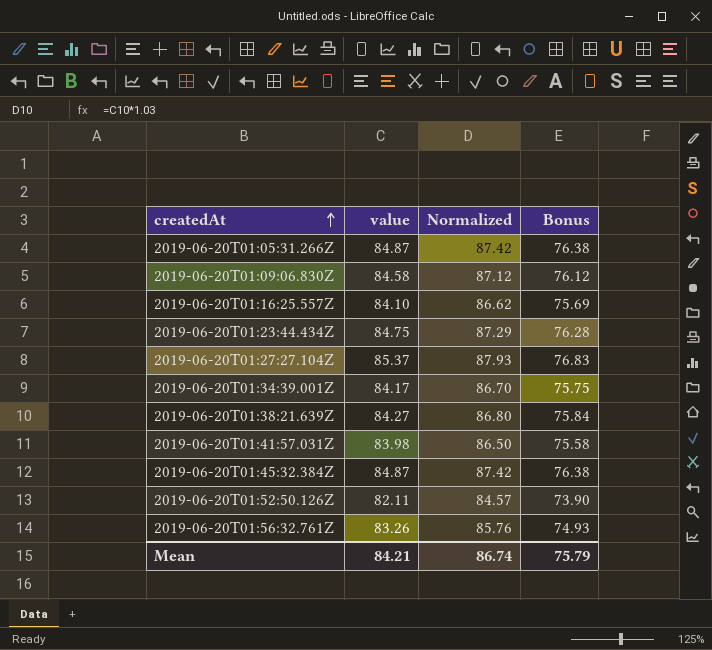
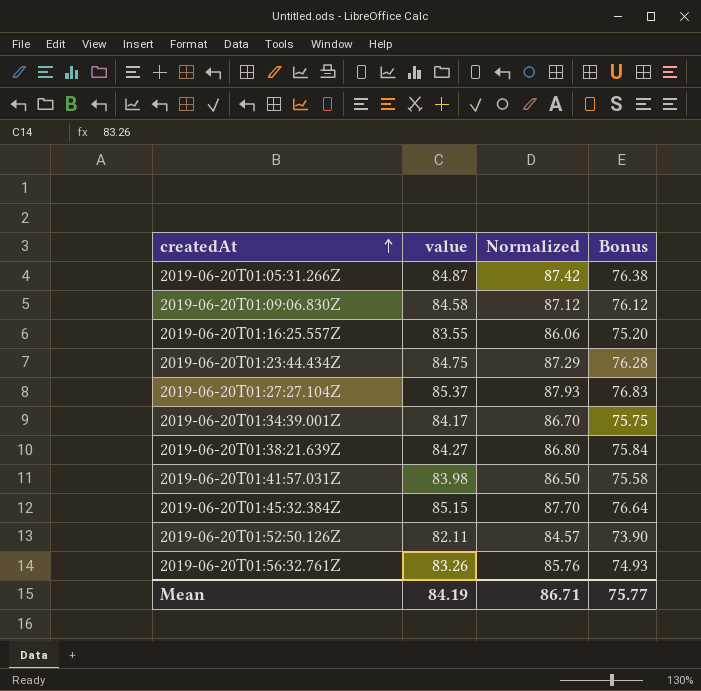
2019-06-20T01:16:25.557Z | value: 84.10 -> 83.55
2019-06-20T01:16:25.557Z | Normalized: 86.62 -> 86.06
2019-06-20T01:16:25.557Z | Bonus: 75.69 -> 75.20
2019-06-20T01:45:32.384Z | value: 84.87 -> 85.15
2019-06-20T01:45:32.384Z | Normalized: 87.42 -> 87.70
2019-06-20T01:45:32.384Z | Bonus: 76.38 -> 76.64
Mean | value: 84.21 -> 84.19
Mean | Normalized: 86.74 -> 86.71
Mean | Bonus: 75.79 -> 75.77

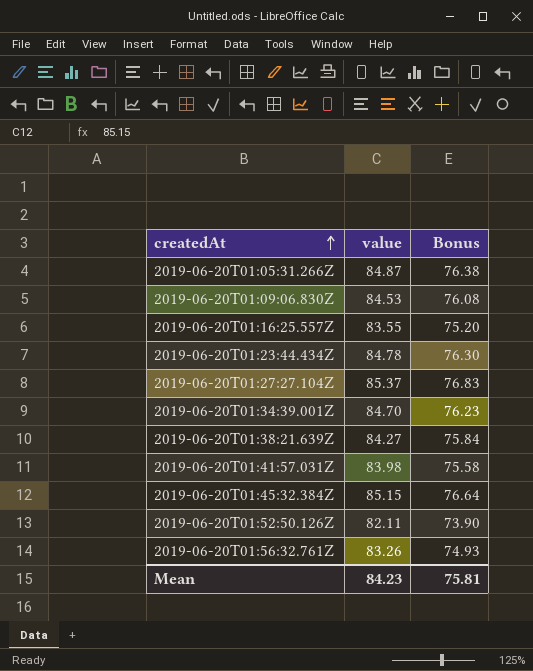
column Normalized | formula: [value] * 1.03 -> none
2019-06-20T01:09:06.830Z | value: 84.58 -> 84.53
2019-06-20T01:09:06.830Z | Bonus: 76.12 -> 76.08
2019-06-20T01:23:44.434Z | value: 84.75 -> 84.78
2019-06-20T01:23:44.434Z | Bonus: 76.28 -> 76.30
2019-06-20T01:34:39.001Z | value: 84.17 -> 84.70
2019-06-20T01:34:39.001Z | Bonus: 75.75 -> 76.23
Mean | value: 84.19 -> 84.23
Mean | Bonus: 75.77 -> 75.81

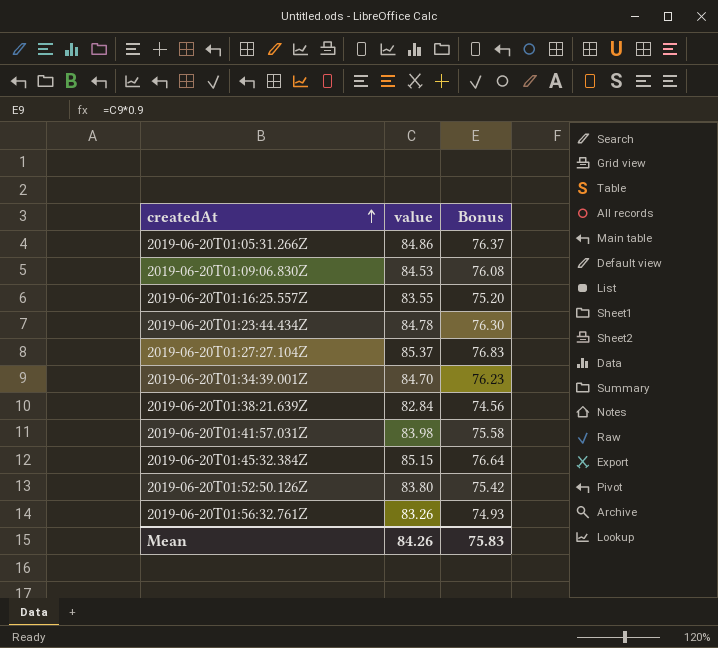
2019-06-20T01:05:31.266Z | value: 84.87 -> 84.86
2019-06-20T01:05:31.266Z | Bonus: 76.38 -> 76.37
2019-06-20T01:38:21.639Z | value: 84.27 -> 82.84
2019-06-20T01:38:21.639Z | Bonus: 75.84 -> 74.56
2019-06-20T01:52:50.126Z | value: 82.11 -> 83.80
2019-06-20T01:52:50.126Z | Bonus: 73.90 -> 75.42
Mean | value: 84.23 -> 84.26
Mean | Bonus: 75.81 -> 75.83

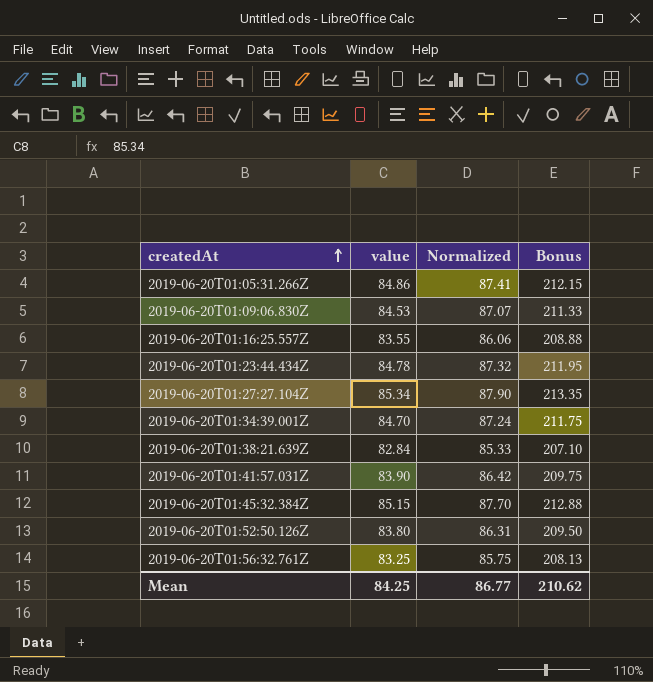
column Normalized | formula: none -> [value] * 1.03
column Bonus | formula: [value] * 0.9 -> [value] * 2.5
2019-06-20T01:27:27.104Z | value: 85.37 -> 85.34
2019-06-20T01:41:57.031Z | value: 83.98 -> 83.90
2019-06-20T01:56:32.761Z | value: 83.26 -> 83.25
Mean | value: 84.26 -> 84.25
Mean | Bonus: 75.83 -> 210.62

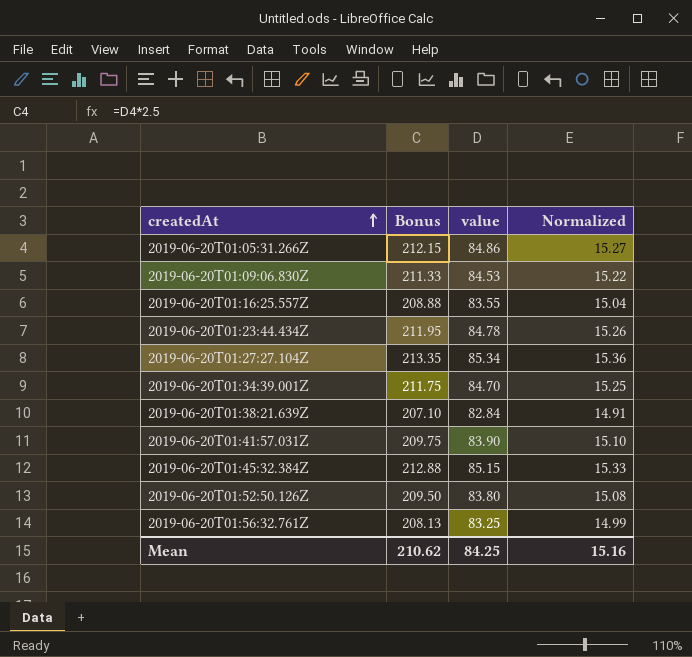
column Bonus | position: 4 -> 2
column Normalized | formula: [value] * 1.03 -> [value] * 0.18
Mean | Normalized: 86.77 -> 15.16

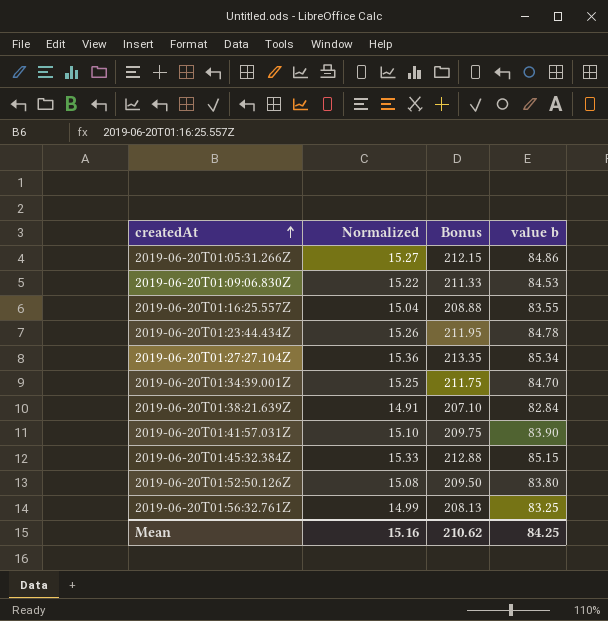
column Normalized | position: 4 -> 2
column name: value -> value b

